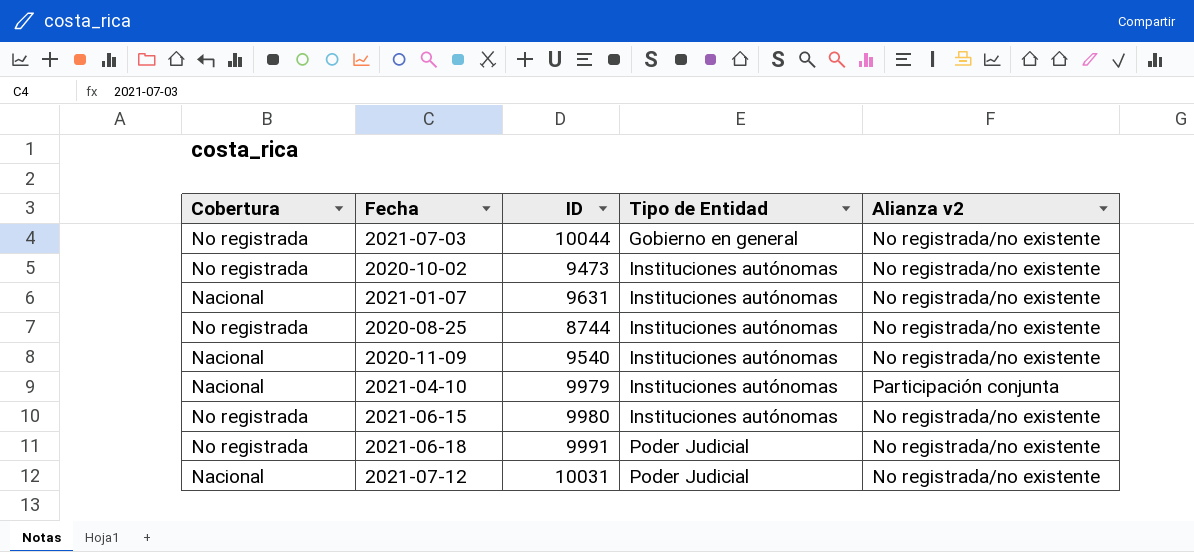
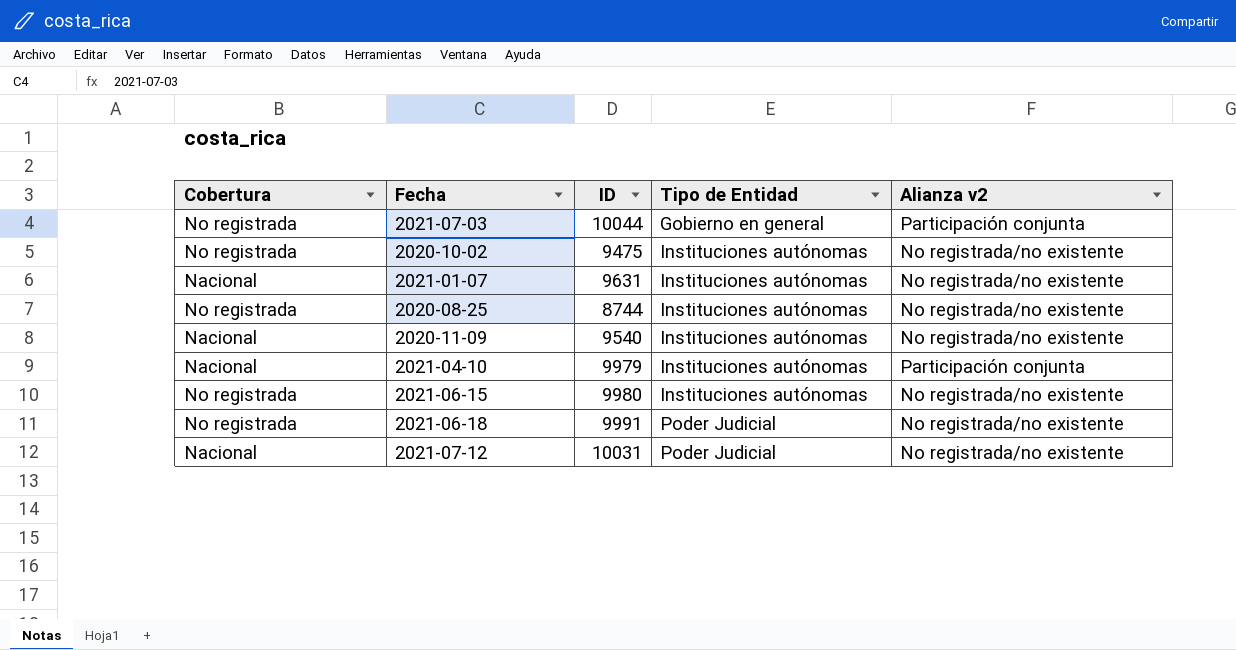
2021-07-03 | Alianza v2: No registrada/no existente -> Participación conjunta
2020-10-02 | ID: 9473 -> 9475

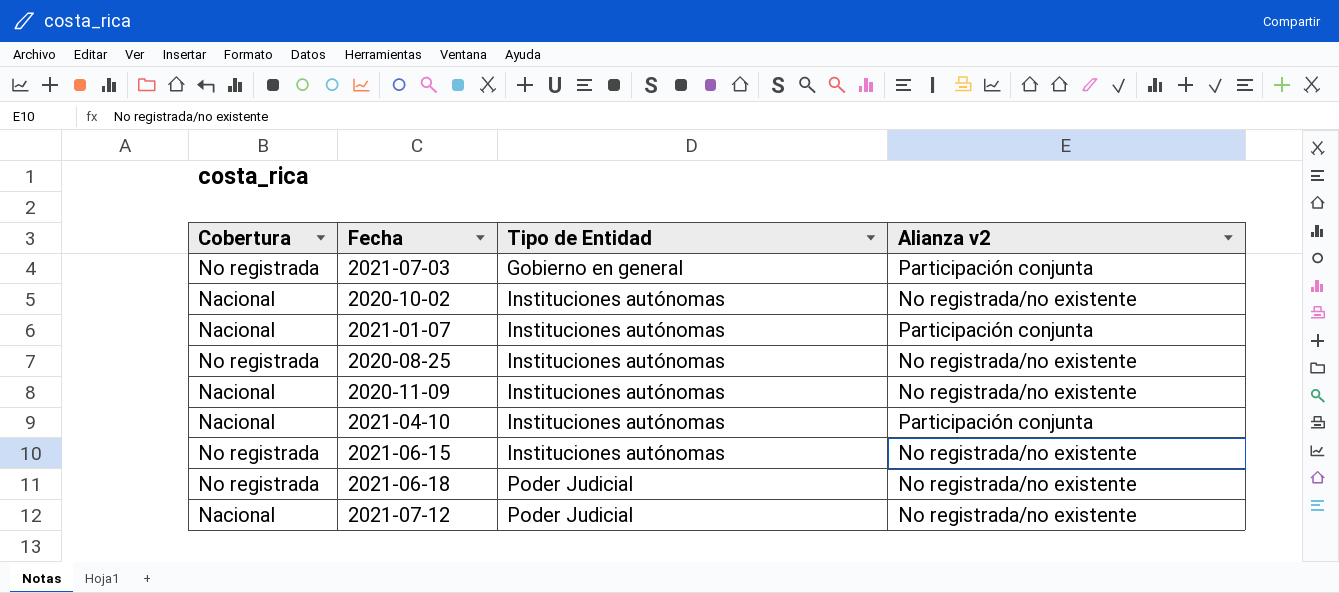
column ID | position: 3 -> none
2020-10-02 | Cobertura: No registrada -> Nacional
2021-01-07 | Alianza v2: No registrada/no existente -> Participación conjunta

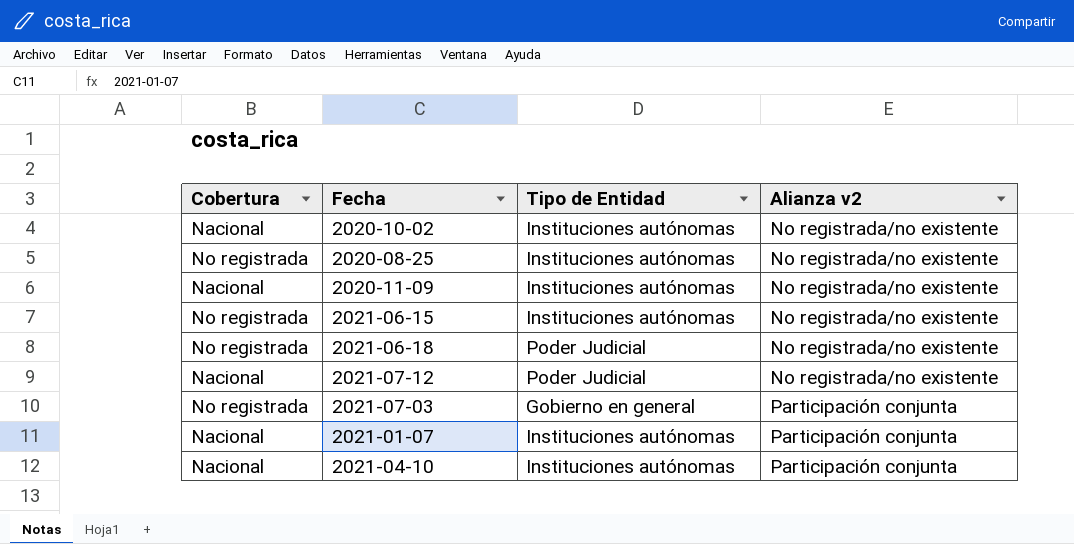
row order: Tipo de Entidad ascending -> Alianza v2 ascending

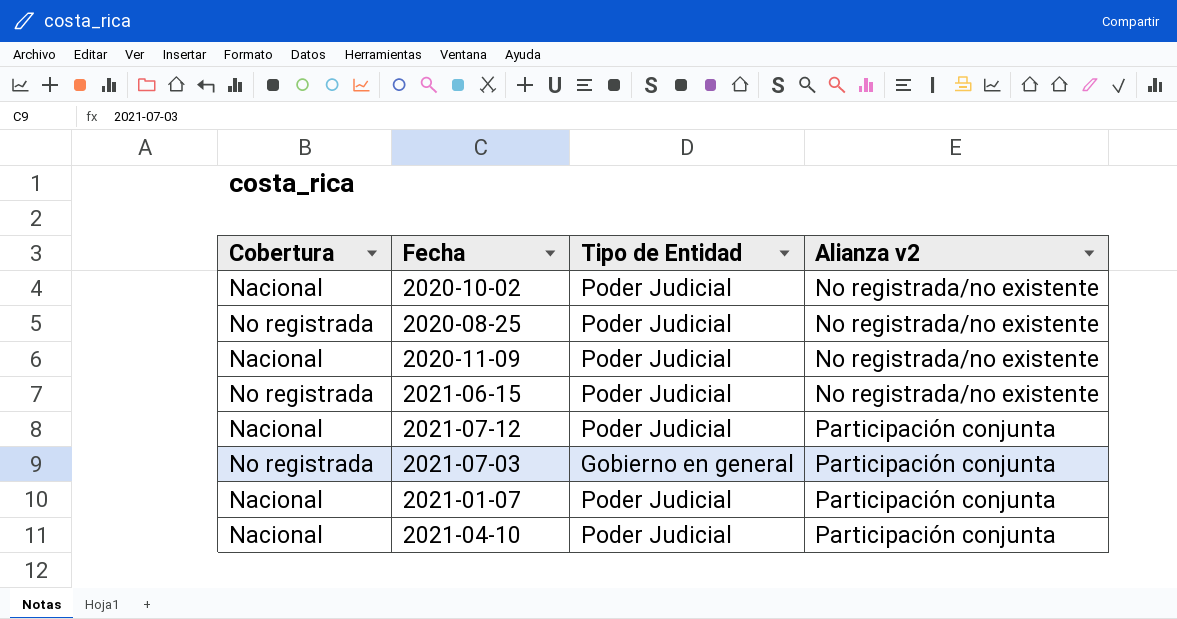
row 2021-06-18: No registrada | Poder Judicial | No registrada/no existente -> none
2020-10-02 | Tipo de Entidad: Instituciones autónomas -> Poder Judicial
2020-08-25 | Tipo de Entidad: Instituciones autónomas -> Poder Judicial
2020-11-09 | Tipo de Entidad: Instituciones autónomas -> Poder Judicial
2021-06-15 | Tipo de Entidad: Instituciones autónomas -> Poder Judicial
2021-07-12 | Alianza v2: No registrada/no existente -> Participación conjunta
2021-01-07 | Tipo de Entidad: Instituciones autónomas -> Poder Judicial
2021-04-10 | Tipo de Entidad: Instituciones autónomas -> Poder Judicial

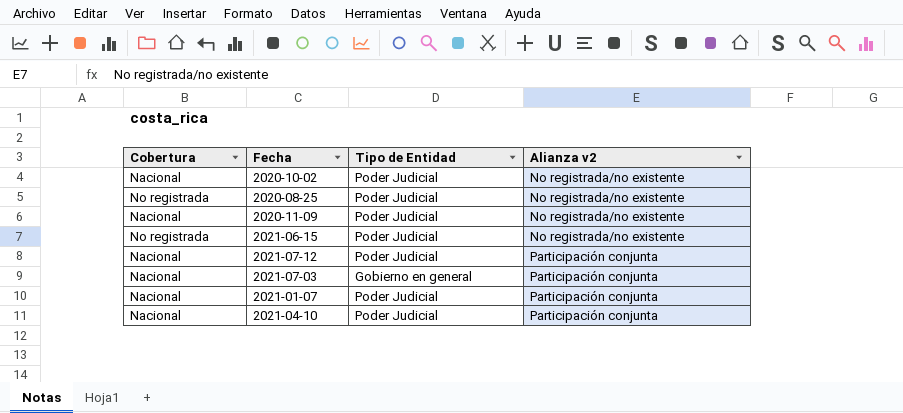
2021-07-03 | Cobertura: No registrada -> Nacional

